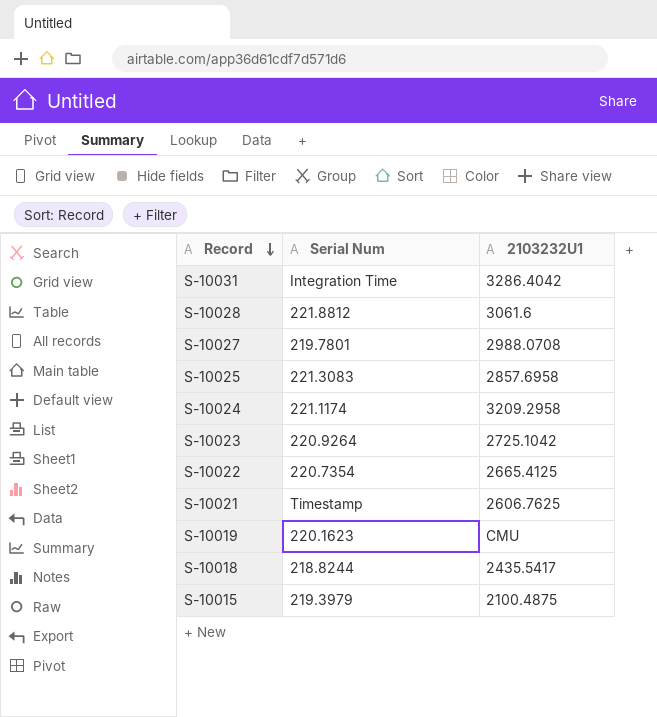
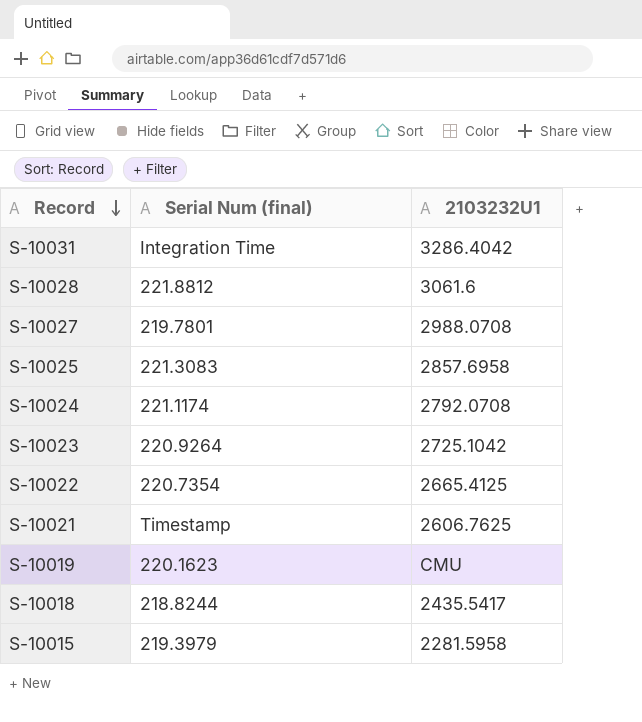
column name: Serial Num -> Serial Num (final)
S-10024 | 2103232U1: 3209.2958 -> 2792.0708
S-10015 | 2103232U1: 2100.4875 -> 2281.5958

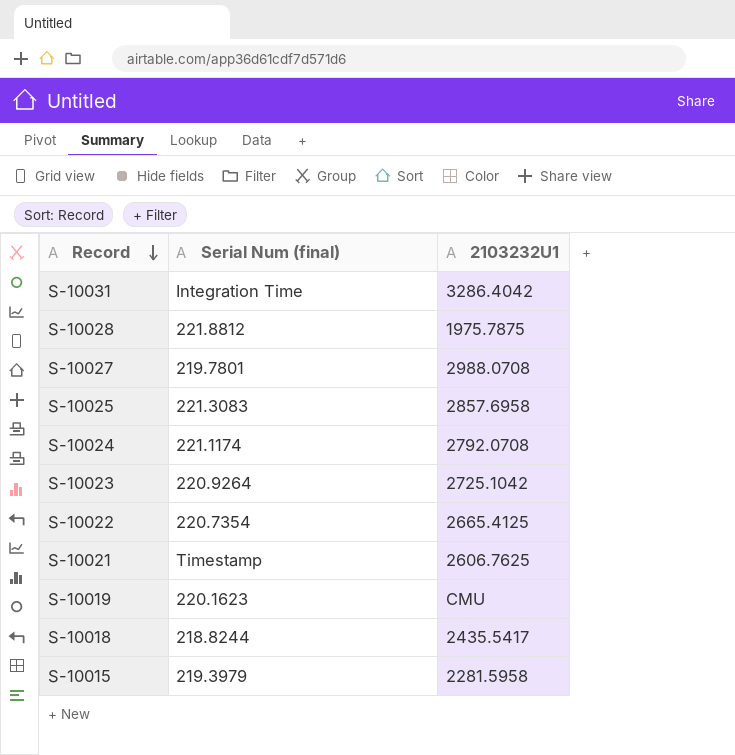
S-10028 | 2103232U1: 3061.6 -> 1975.7875

